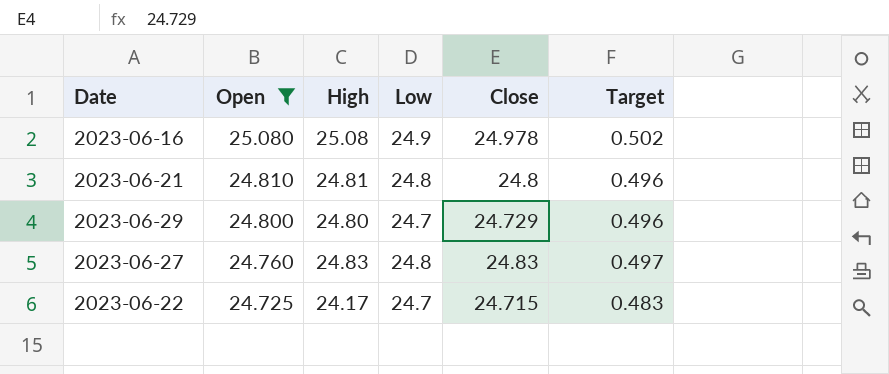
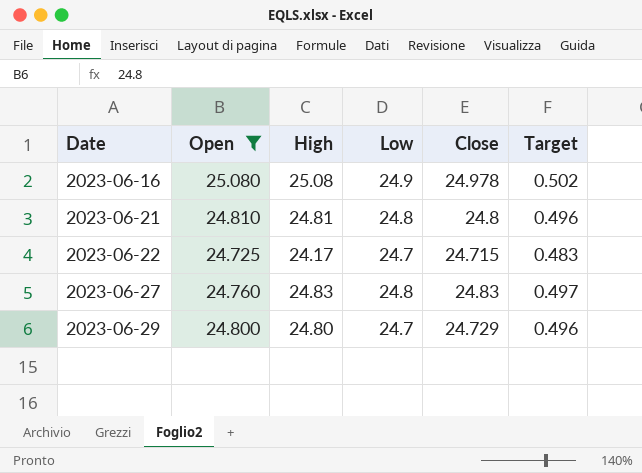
row order: Open descending -> Date ascending

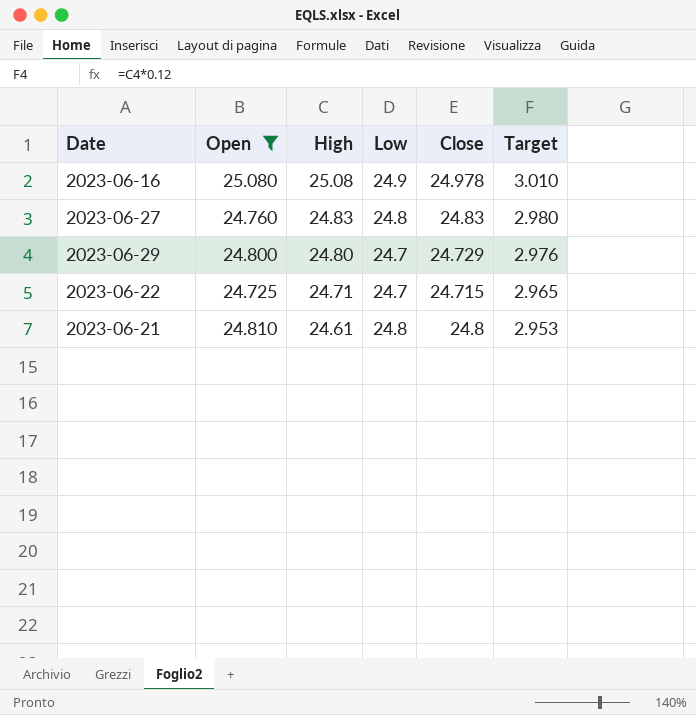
row order: Date ascending -> High descending
column Target | formula: [High] * 0.02 -> [High] * 0.12
2023-06-22 | High: 24.17 -> 24.71
2023-06-21 | High: 24.81 -> 24.61

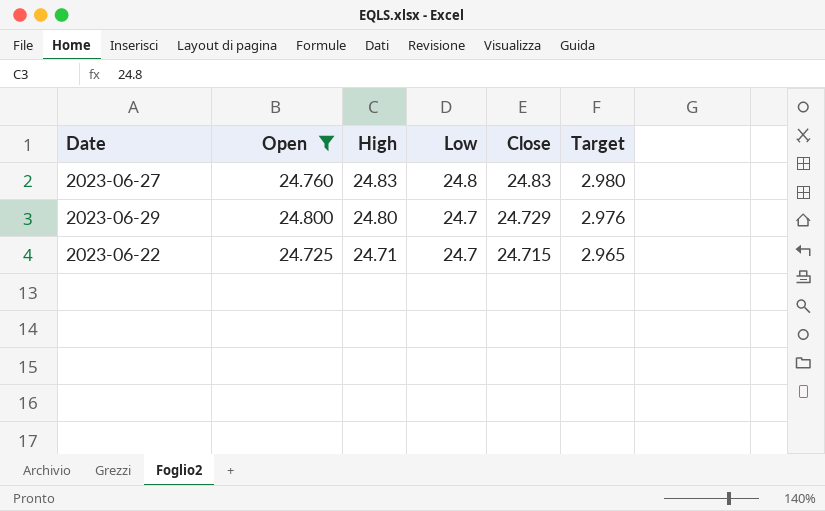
row 2023-06-16: 25.080 | 25.08 | 24.9 | 24.978 | 3.010 -> none
row 2023-06-21: 24.810 | 24.61 | 24.8 | 24.8 | 2.953 -> none

